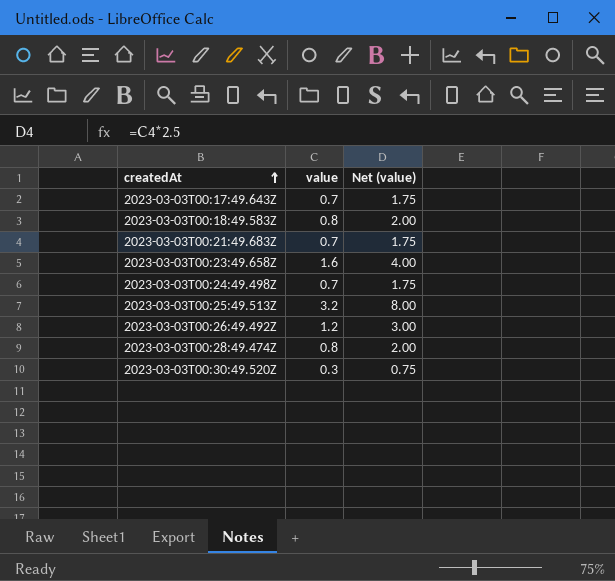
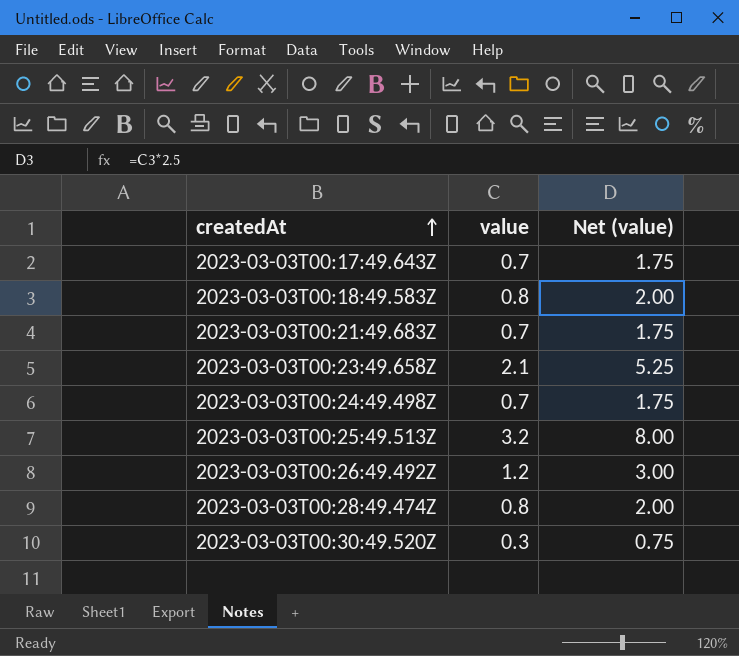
2023-03-03T00:23:49.658Z | value: 1.6 -> 2.1
2023-03-03T00:23:49.658Z | Net (value): 4.00 -> 5.25

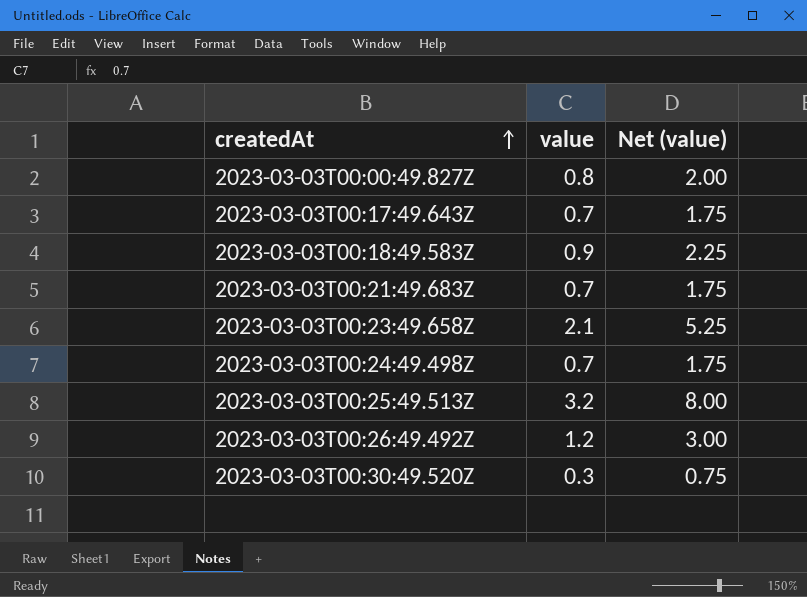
row 2023-03-03T00:28:49.474Z: 0.8 | 2.00 -> none
row 2023-03-03T00:00:49.827Z: none -> 0.8 | 2.00
2023-03-03T00:18:49.583Z | value: 0.8 -> 0.9
2023-03-03T00:18:49.583Z | Net (value): 2.00 -> 2.25

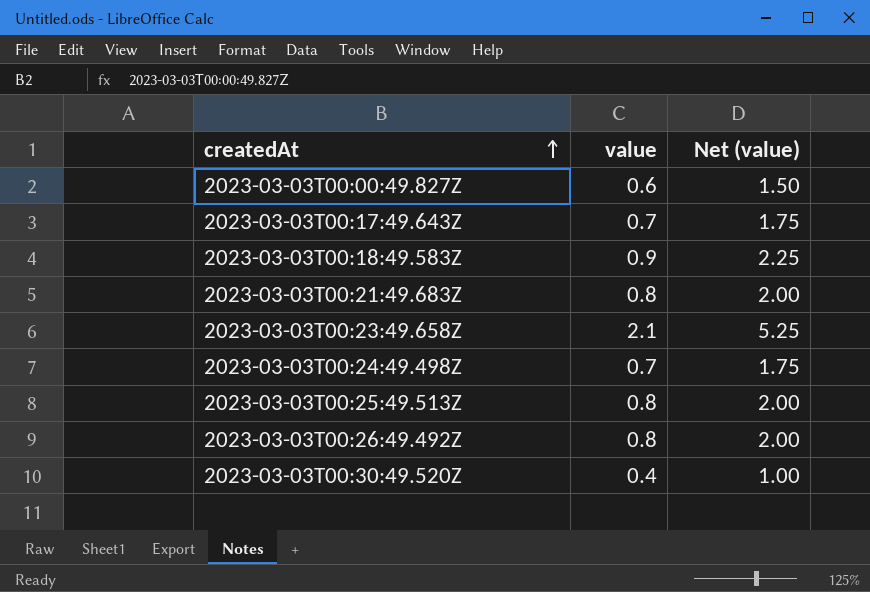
2023-03-03T00:00:49.827Z | value: 0.8 -> 0.6
2023-03-03T00:00:49.827Z | Net (value): 2.00 -> 1.50
2023-03-03T00:21:49.683Z | value: 0.7 -> 0.8
2023-03-03T00:21:49.683Z | Net (value): 1.75 -> 2.00
2023-03-03T00:25:49.513Z | value: 3.2 -> 0.8
2023-03-03T00:25:49.513Z | Net (value): 8.00 -> 2.00
2023-03-03T00:26:49.492Z | value: 1.2 -> 0.8
2023-03-03T00:26:49.492Z | Net (value): 3.00 -> 2.00
2023-03-03T00:30:49.520Z | value: 0.3 -> 0.4
2023-03-03T00:30:49.520Z | Net (value): 0.75 -> 1.00

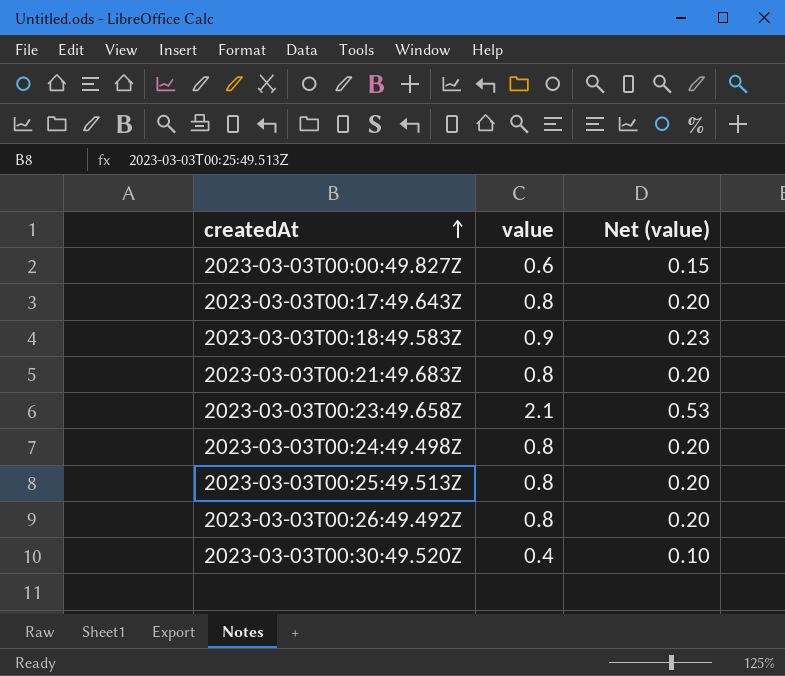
column Net (value) | formula: [value] * 2.5 -> [value] * 0.25
2023-03-03T00:17:49.643Z | value: 0.7 -> 0.8
2023-03-03T00:24:49.498Z | value: 0.7 -> 0.8

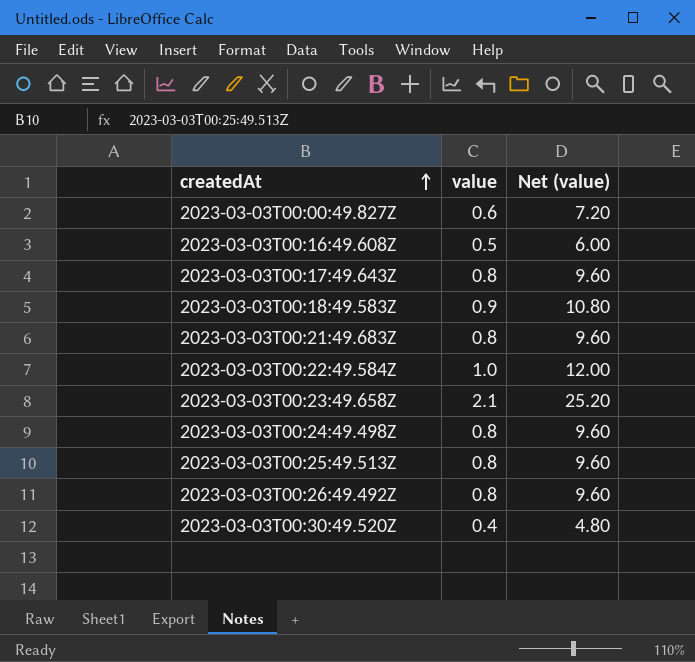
column Net (value) | formula: [value] * 0.25 -> [value] * 12
row 2023-03-03T00:16:49.608Z: none -> 0.5 | 6.00
row 2023-03-03T00:22:49.584Z: none -> 1.0 | 12.00

